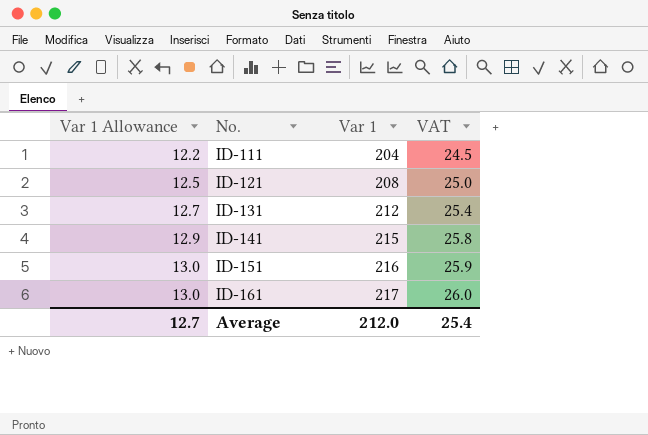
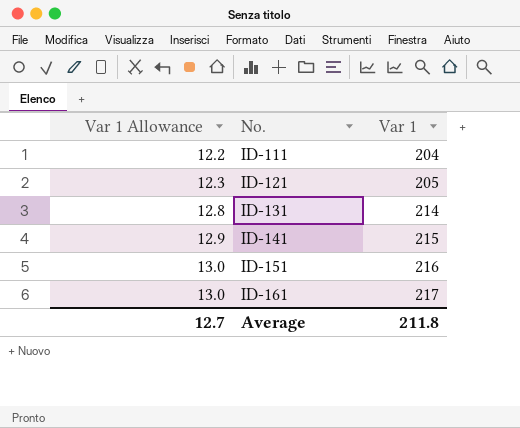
column VAT | formula: [Var 1] * 0.12 -> none
ID-121 | Var 1 Allowance: 12.5 -> 12.3
ID-121 | Var 1: 208 -> 205
ID-131 | Var 1 Allowance: 12.7 -> 12.8
ID-131 | Var 1: 212 -> 214
Average | Var 1: 212.0 -> 211.8

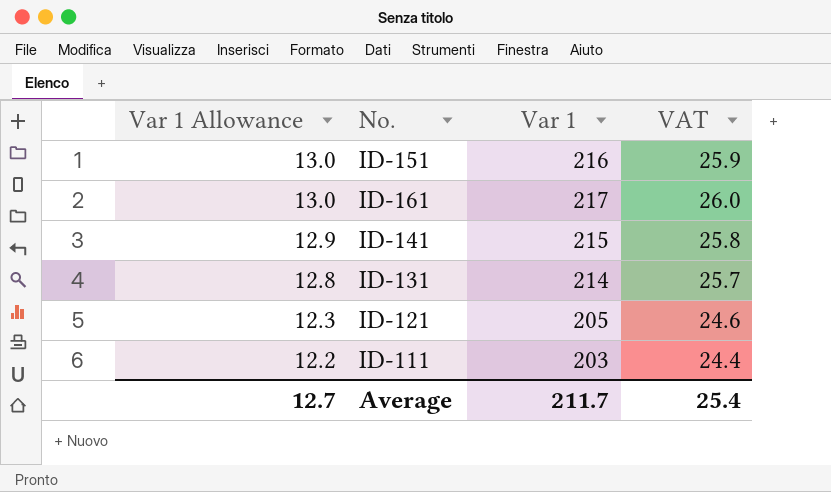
row order: Var 1 Allowance ascending -> Var 1 Allowance descending
column VAT | formula: none -> [Var 1] * 0.12
ID-111 | Var 1: 204 -> 203
Average | Var 1: 211.8 -> 211.7

